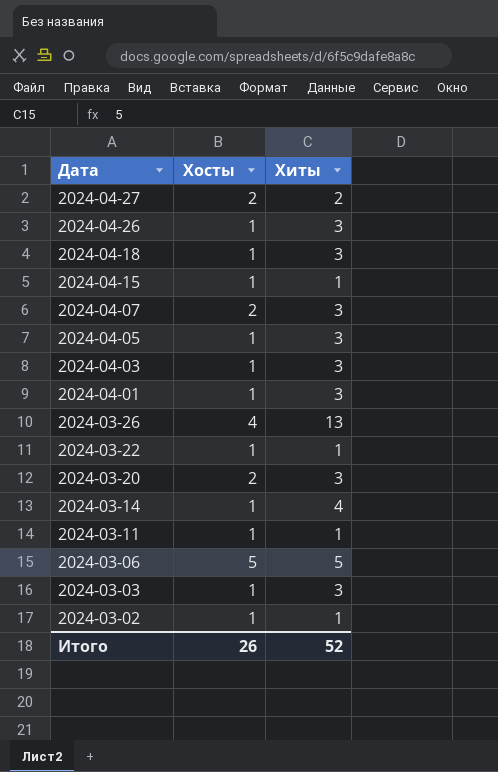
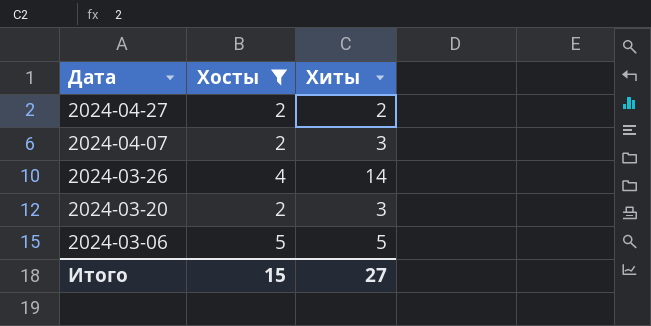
filter: none -> Хосты != 1
2024-03-26 | Хиты: 13 -> 14
Итого | Хосты: 26 -> 15
Итого | Хиты: 52 -> 27

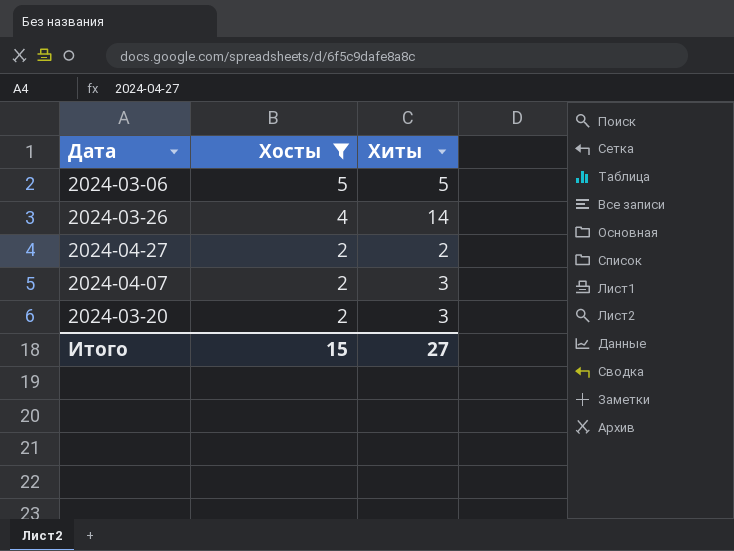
row order: Дата descending -> Хосты descending

